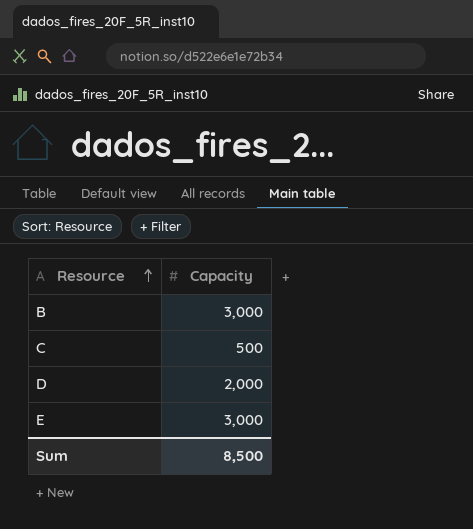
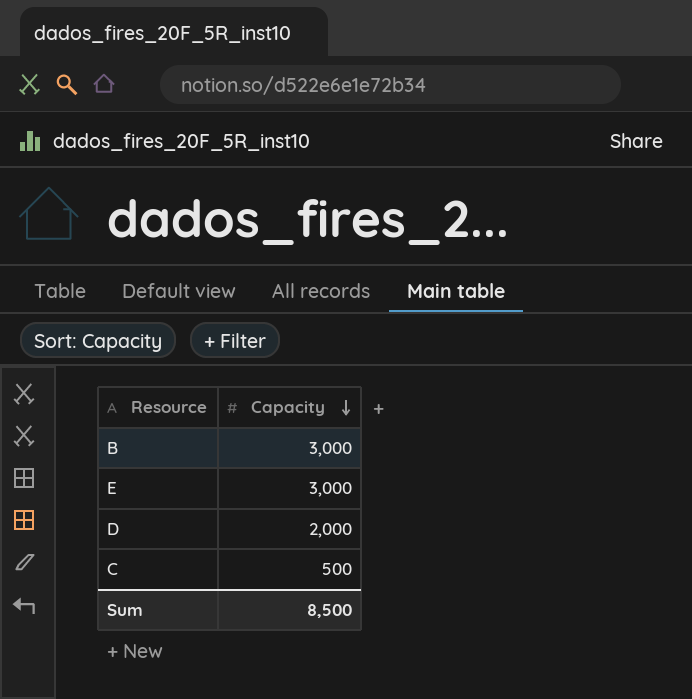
row order: Resource ascending -> Capacity descending

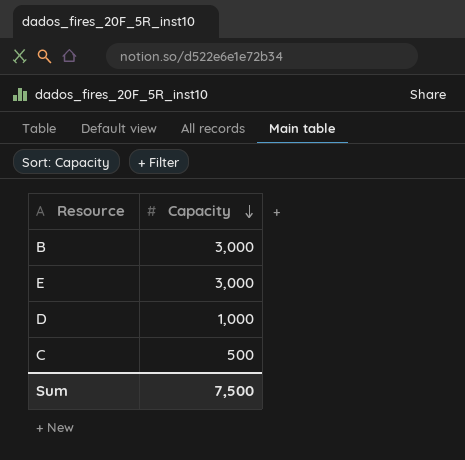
D | Capacity: 2,000 -> 1,000
Sum | Capacity: 8,500 -> 7,500

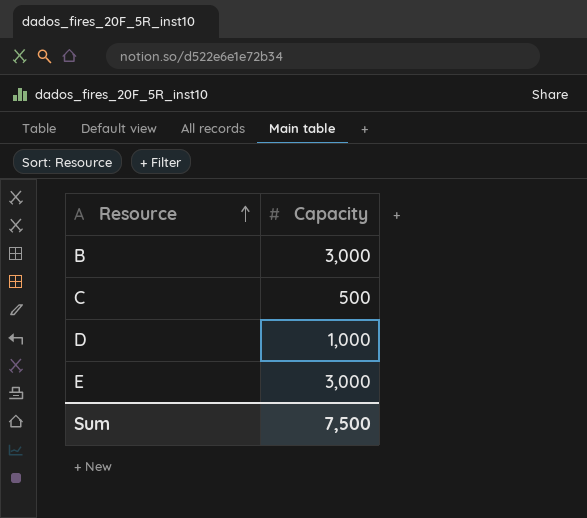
row order: Capacity descending -> Resource ascending

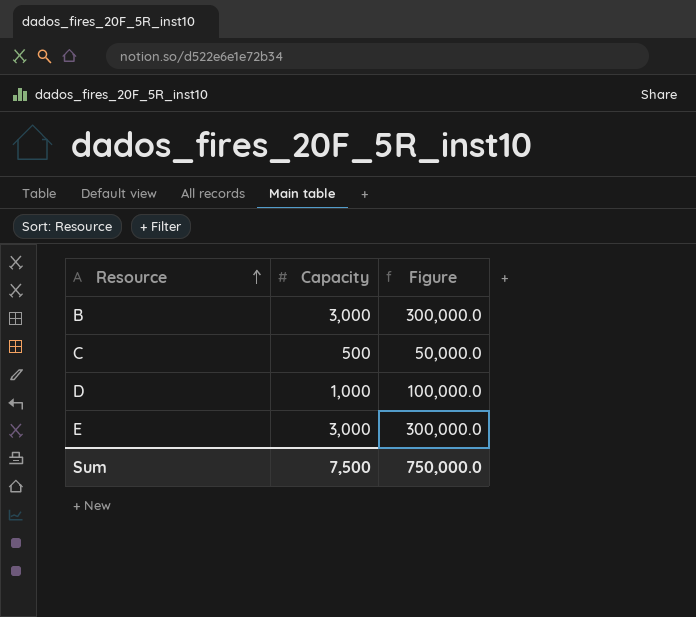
column Figure | formula: none -> [Capacity] * 100

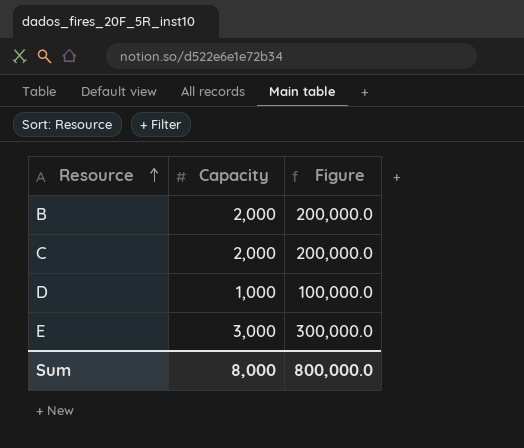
B | Capacity: 3,000 -> 2,000
B | Figure: 300,000.0 -> 200,000.0
C | Capacity: 500 -> 2,000
C | Figure: 50,000.0 -> 200,000.0
Sum | Capacity: 7,500 -> 8,000
Sum | Figure: 750,000.0 -> 800,000.0

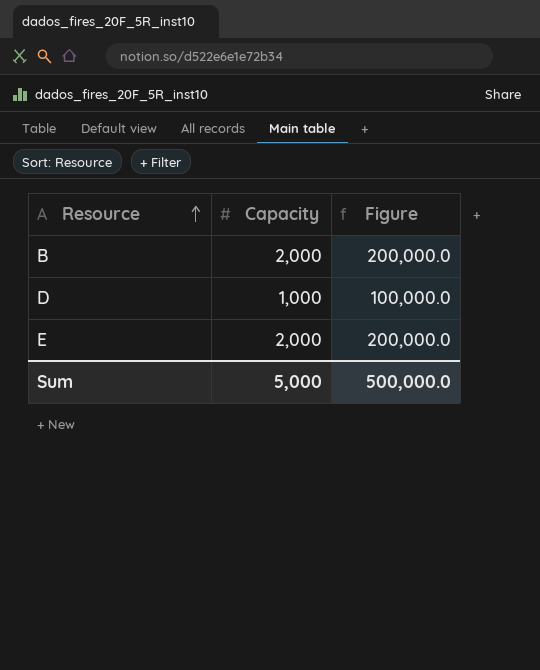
row C: 2,000 | 200,000.0 -> none
E | Capacity: 3,000 -> 2,000
E | Figure: 300,000.0 -> 200,000.0
Sum | Capacity: 8,000 -> 5,000
Sum | Figure: 800,000.0 -> 500,000.0

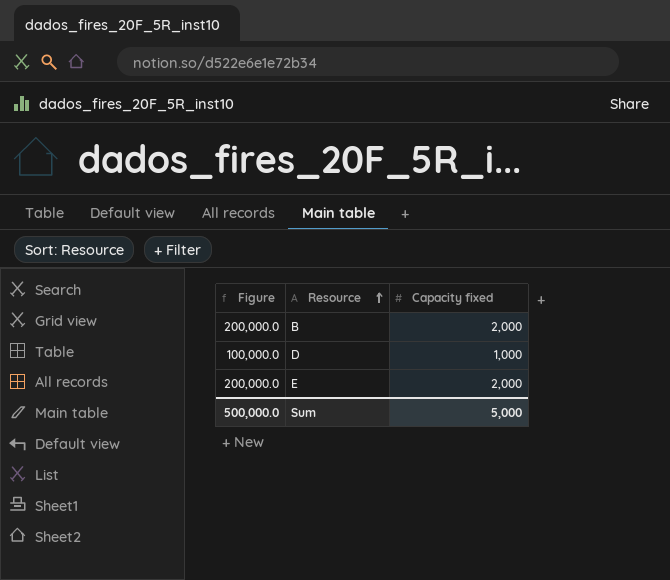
column Figure | position: 3 -> 1
column name: Capacity -> Capacity fixed

